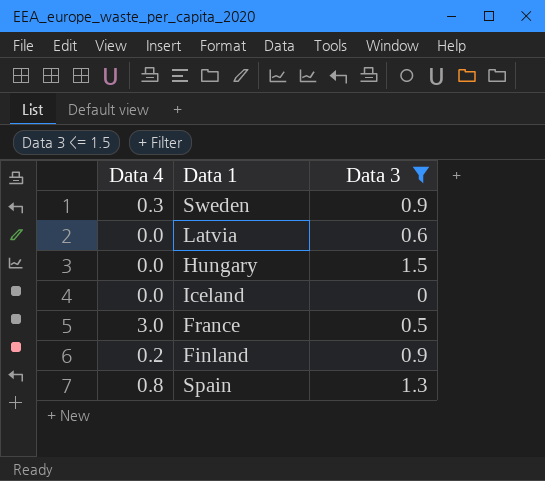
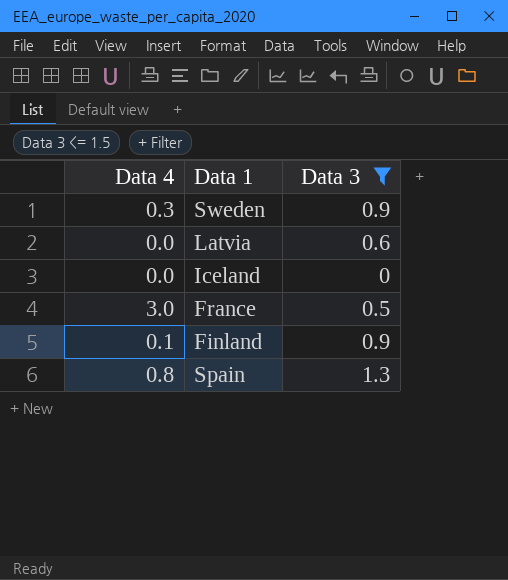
row Hungary: 0.0 | 1.5 -> none
Finland | Data 4: 0.2 -> 0.1

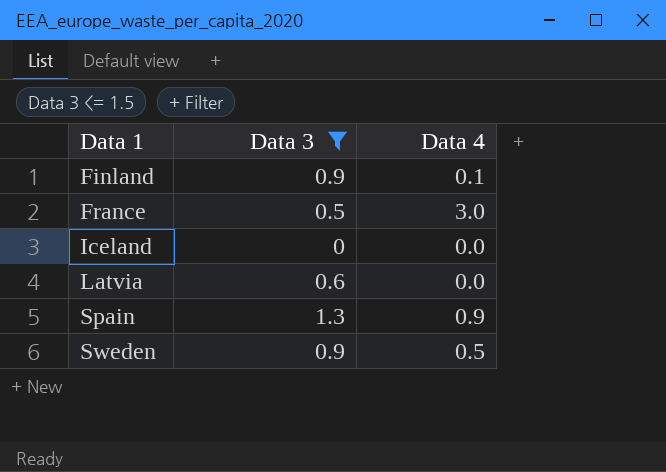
row order: none -> Data 1 ascending
column Data 4 | position: 1 -> 3
Spain | Data 4: 0.8 -> 0.9
Sweden | Data 4: 0.3 -> 0.5

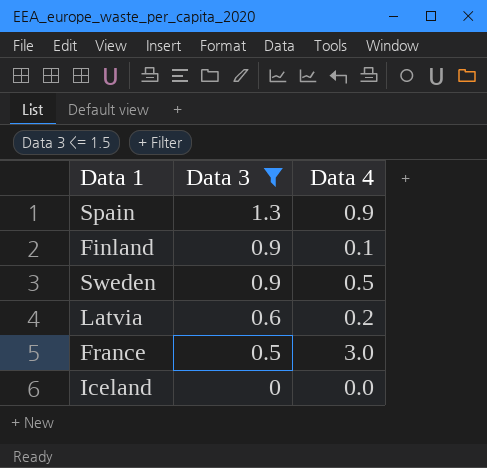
row order: Data 1 ascending -> Data 3 descending
Latvia | Data 4: 0.0 -> 0.2

